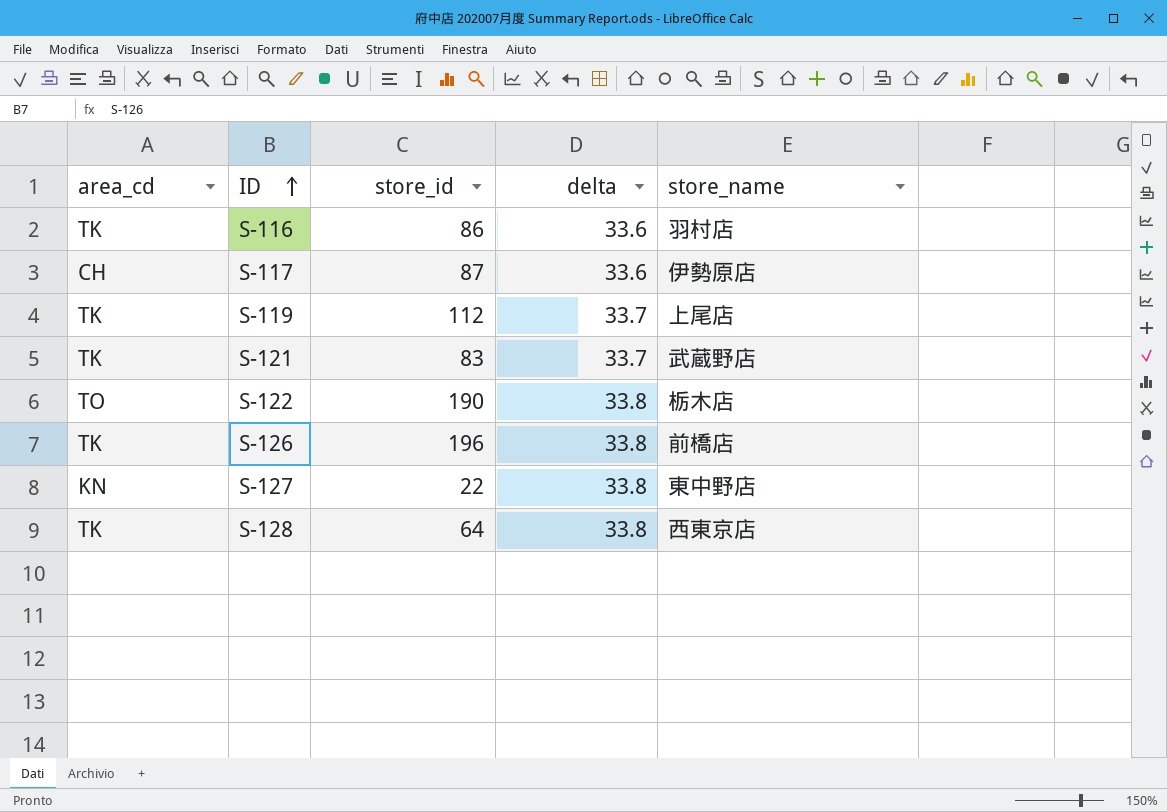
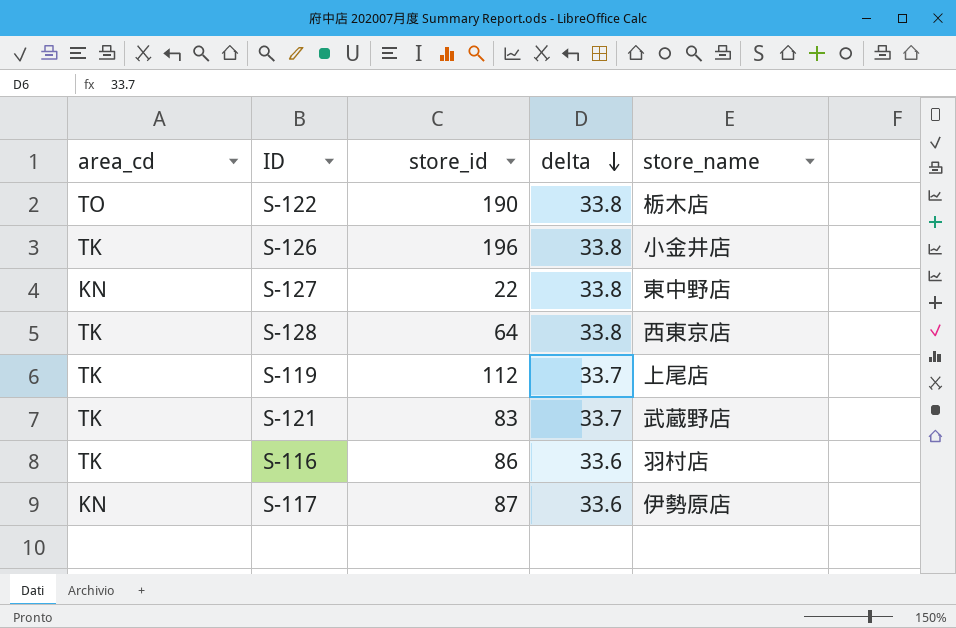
row order: ID ascending -> delta descending
S-126 | store_name: 前橋店 -> 小金井店
S-117 | area_cd: CH -> KN

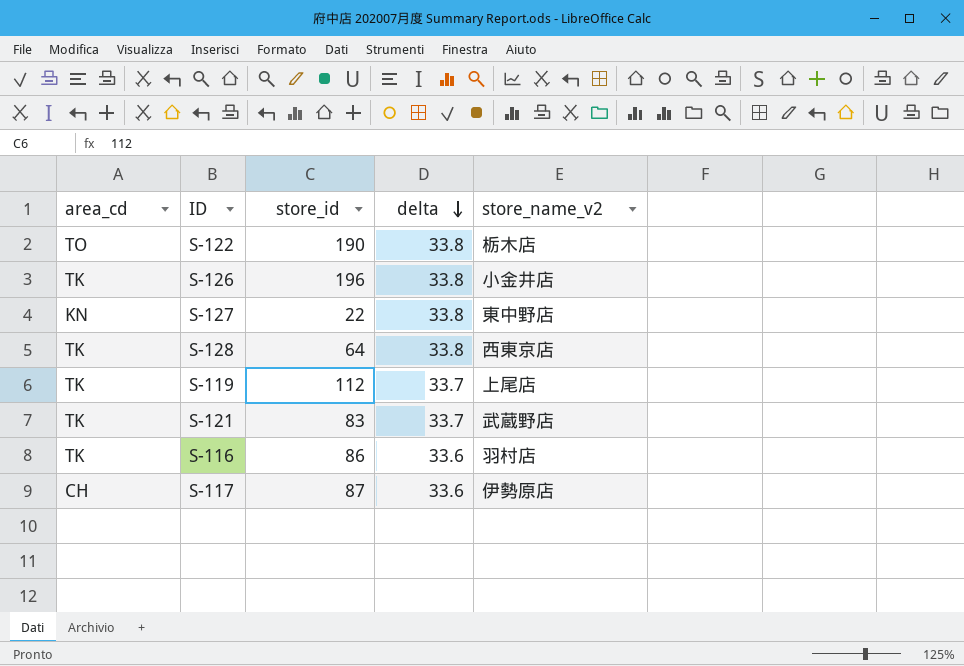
column name: store_name -> store_name_v2
S-117 | area_cd: KN -> CH

